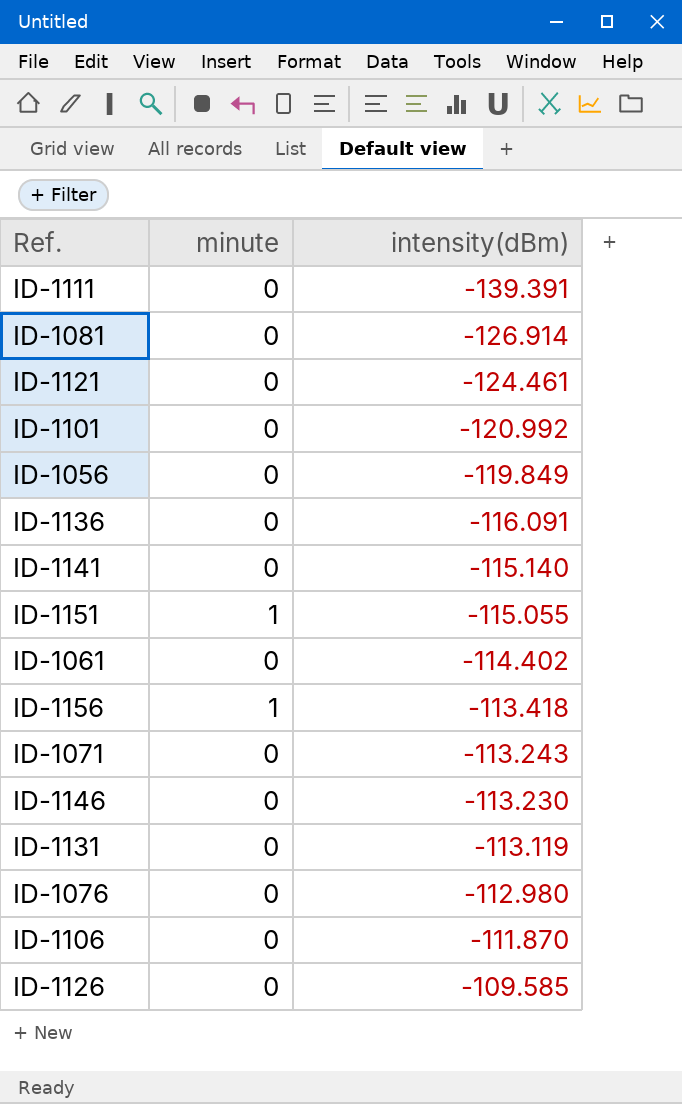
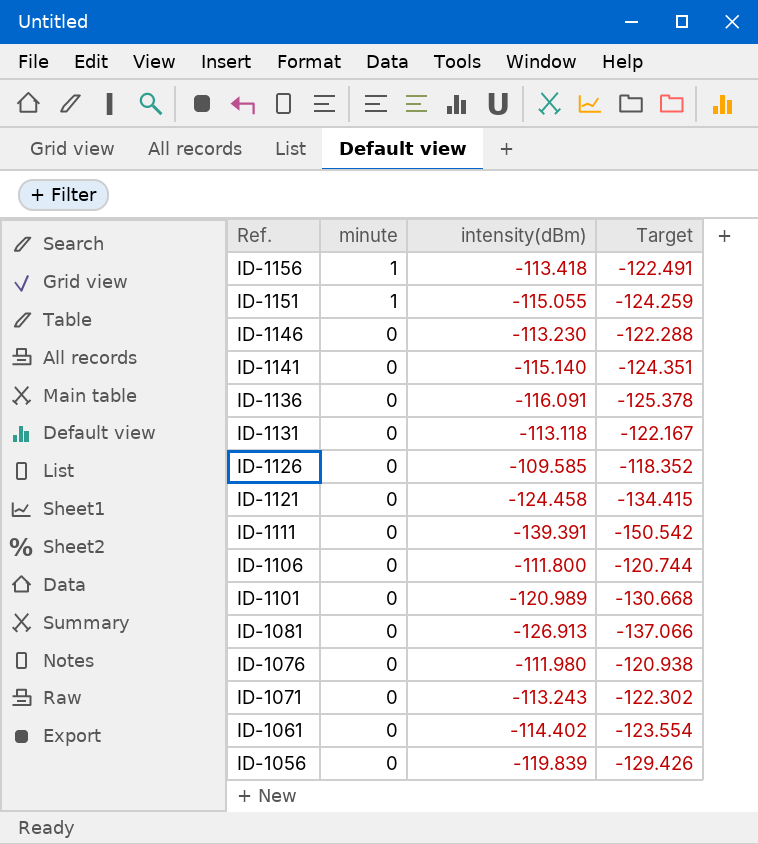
row order: intensity(dBm) ascending -> Ref. descending
column Target | formula: none -> [intensity(dBm)] * 1.08
ID-1131 | intensity(dBm): -113.119 -> -113.118
ID-1121 | intensity(dBm): -124.461 -> -124.458
ID-1106 | intensity(dBm): -111.870 -> -111.800
ID-1101 | intensity(dBm): -120.992 -> -120.989
ID-1081 | intensity(dBm): -126.914 -> -126.913
ID-1076 | intensity(dBm): -112.980 -> -111.980
ID-1056 | intensity(dBm): -119.849 -> -119.839

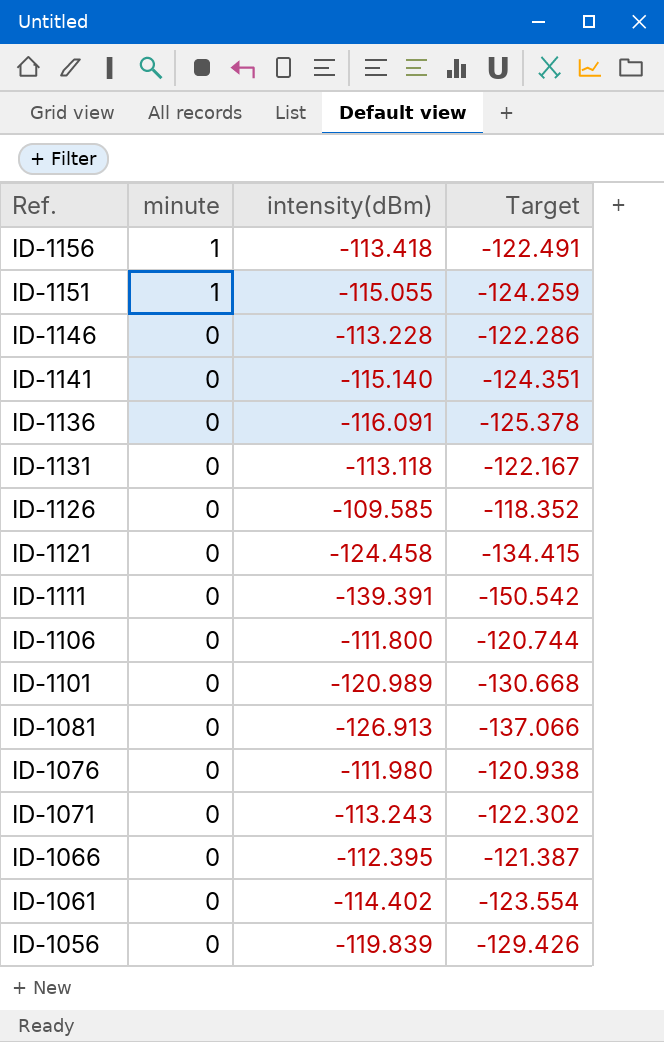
ID-1146 | intensity(dBm): -113.230 -> -113.228
ID-1146 | Target: -122.288 -> -122.286
row ID-1066: none -> 0 | -112.395 | -121.387

